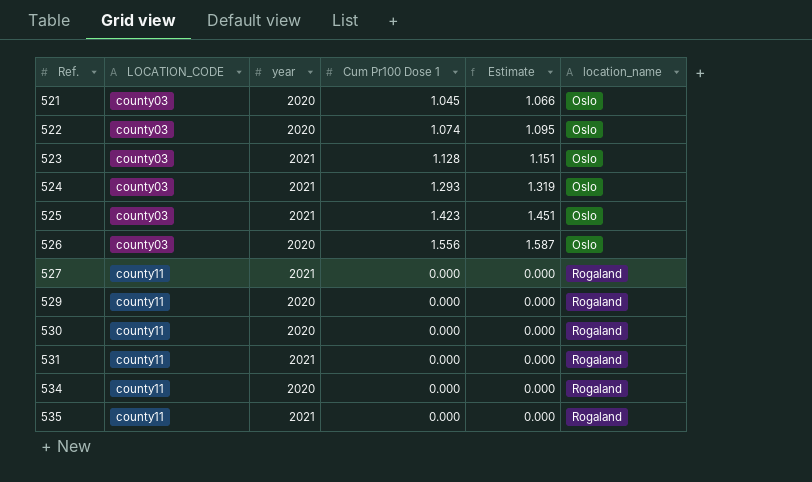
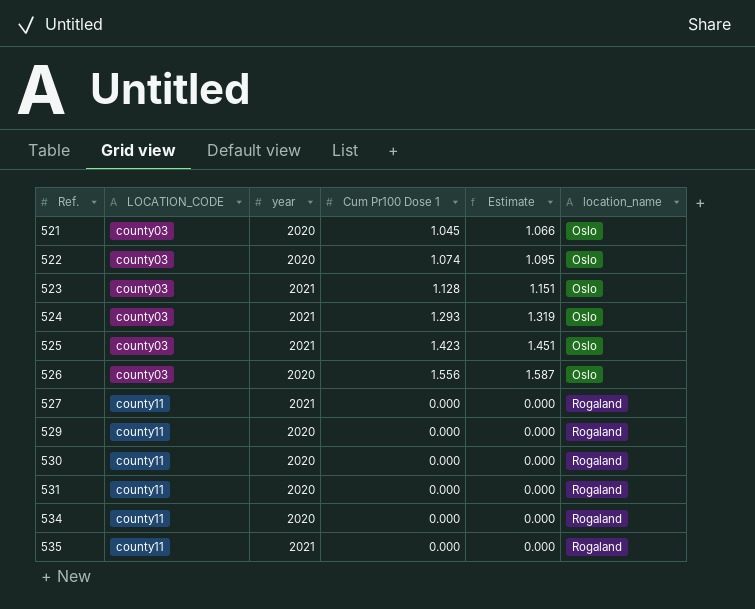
531 | year: 2021 -> 2020

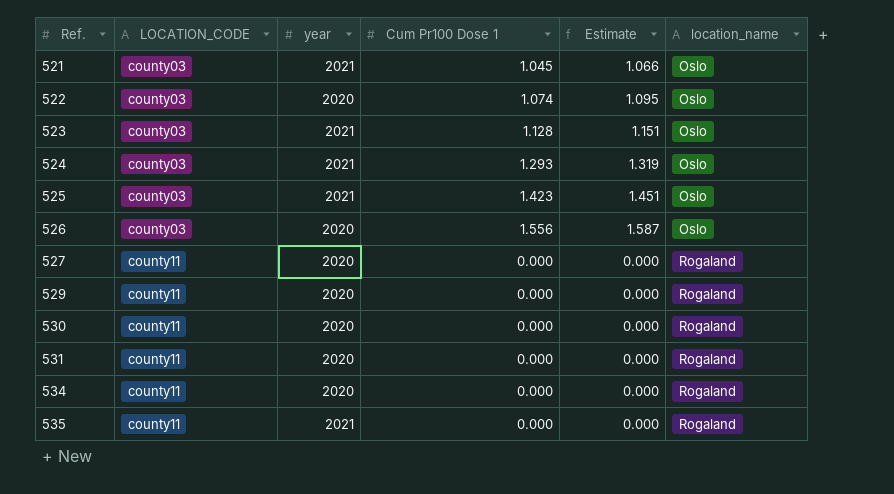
521 | year: 2020 -> 2021
527 | year: 2021 -> 2020

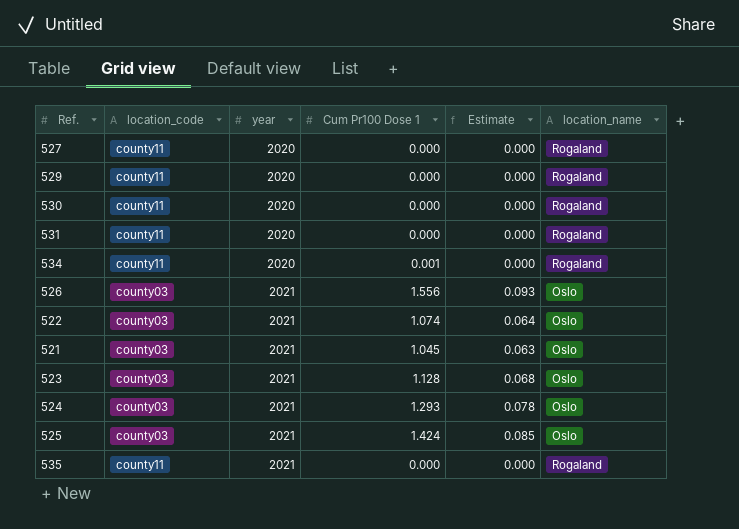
row order: Ref. ascending -> year ascending
column name: LOCATION_CODE -> location_code
column Estimate | formula: [Cum Pr100 Dose 1] * 1.02 -> [Cum Pr100 Dose 1] * 0.06
534 | Cum Pr100 Dose 1: 0.000 -> 0.001
526 | year: 2020 -> 2021
522 | year: 2020 -> 2021
525 | Cum Pr100 Dose 1: 1.423 -> 1.424

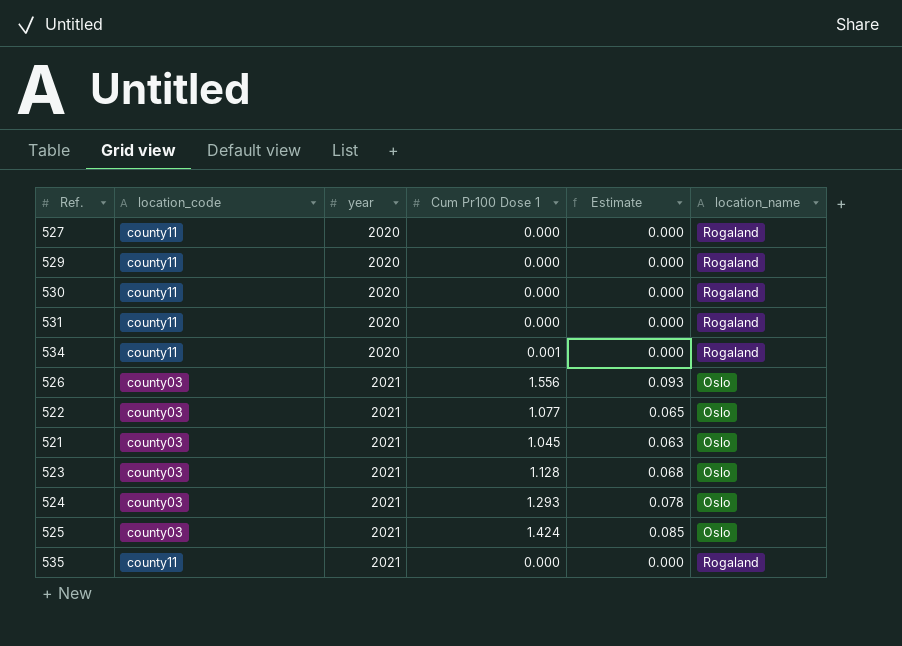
522 | Cum Pr100 Dose 1: 1.074 -> 1.077
522 | Estimate: 0.064 -> 0.065

